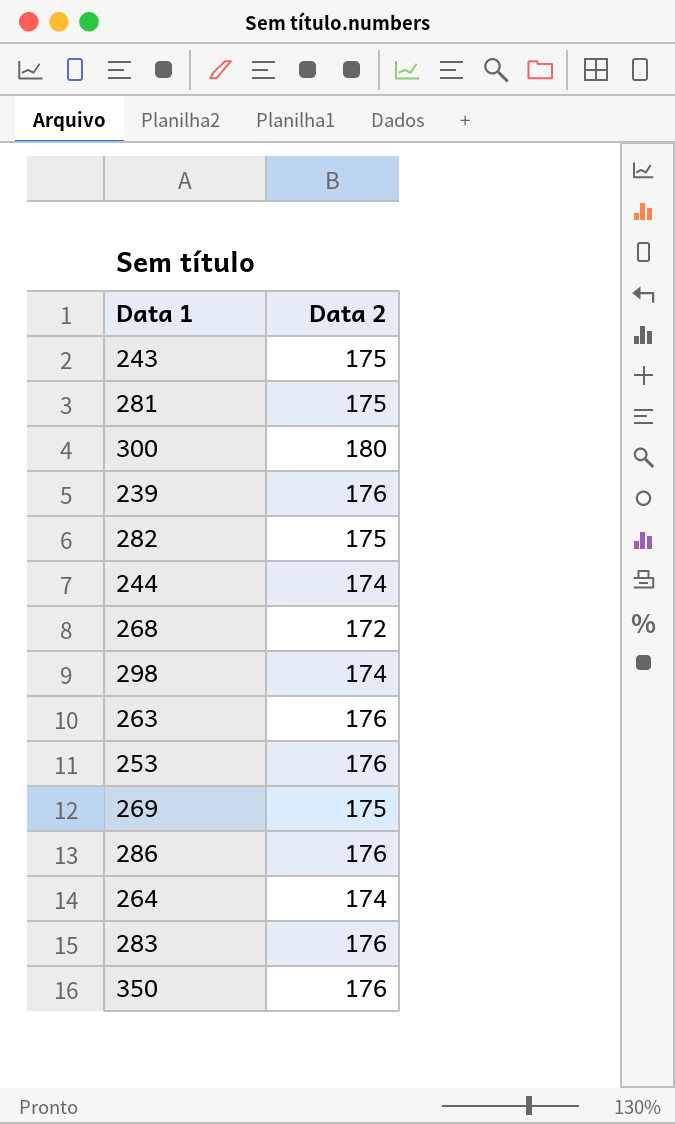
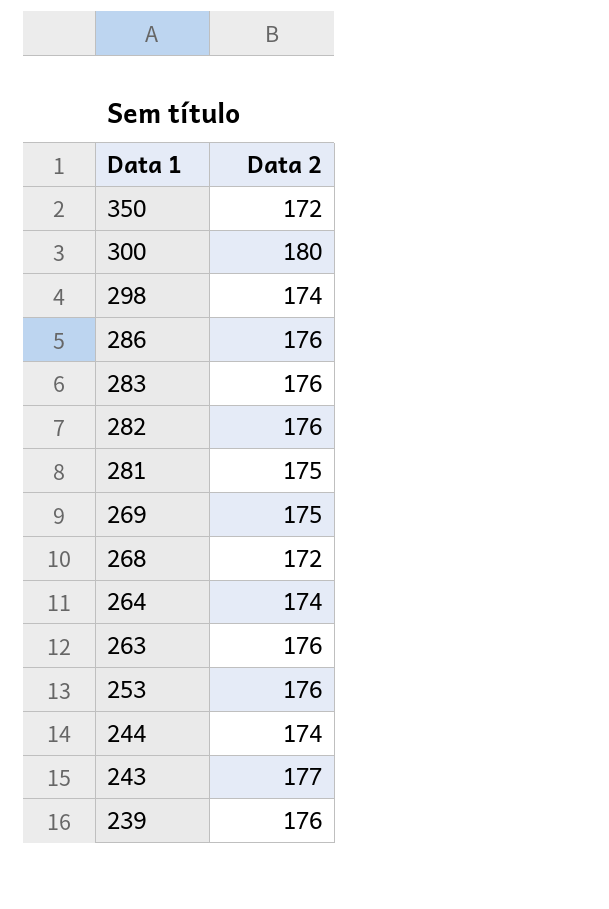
row order: none -> Data 1 descending
350 | Data 2: 176 -> 172
282 | Data 2: 175 -> 176
243 | Data 2: 175 -> 177

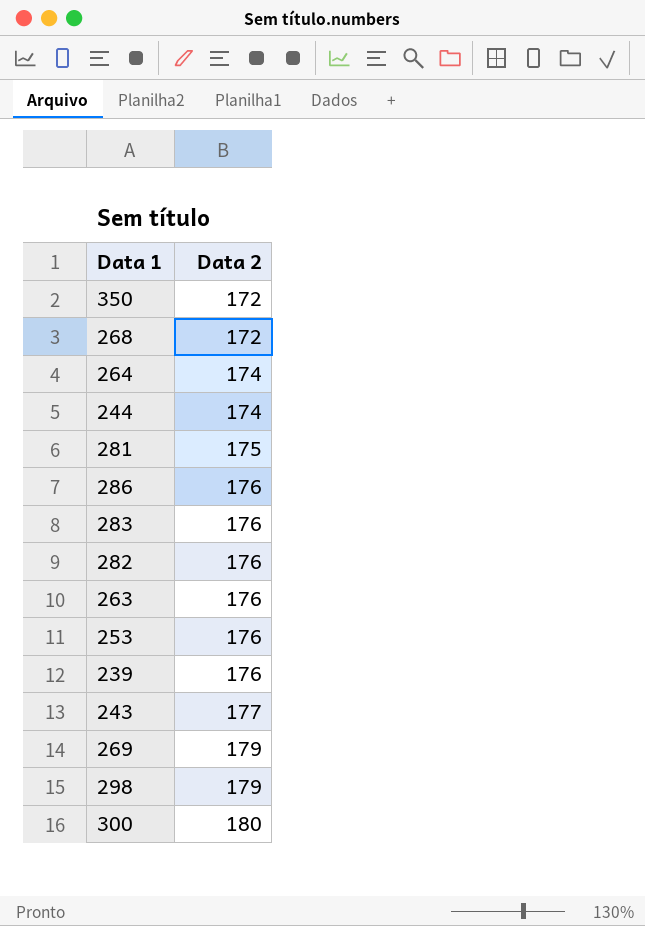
row order: Data 1 descending -> Data 2 ascending
269 | Data 2: 175 -> 179
298 | Data 2: 174 -> 179

